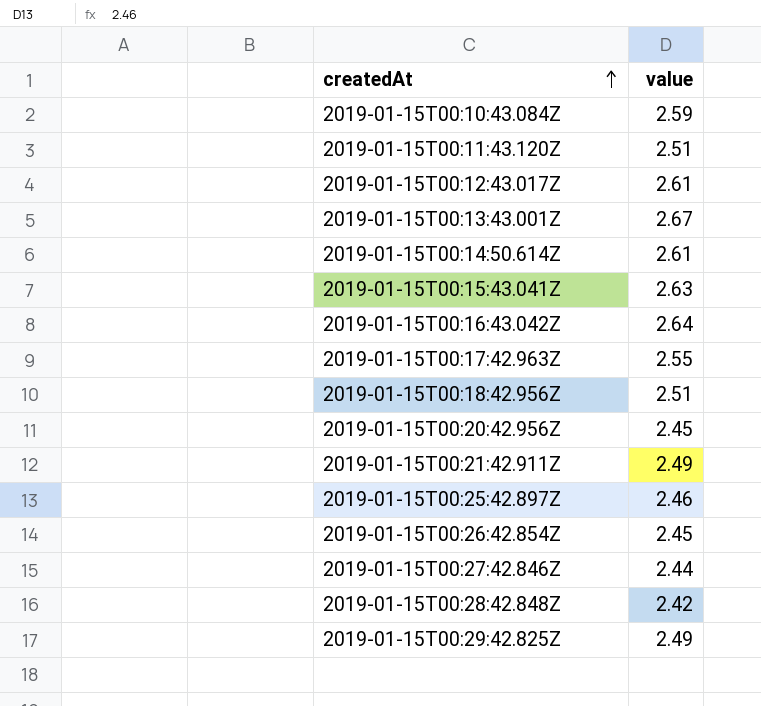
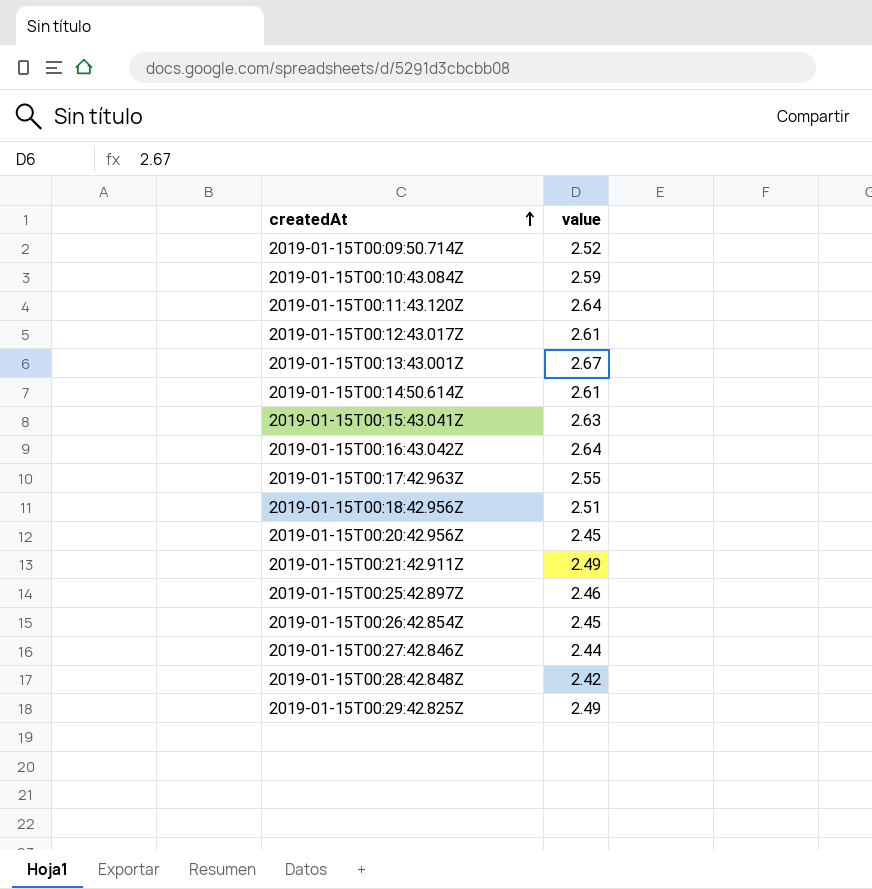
row 2019-01-15T00:09:50.714Z: none -> 2.52
2019-01-15T00:11:43.120Z | value: 2.51 -> 2.64

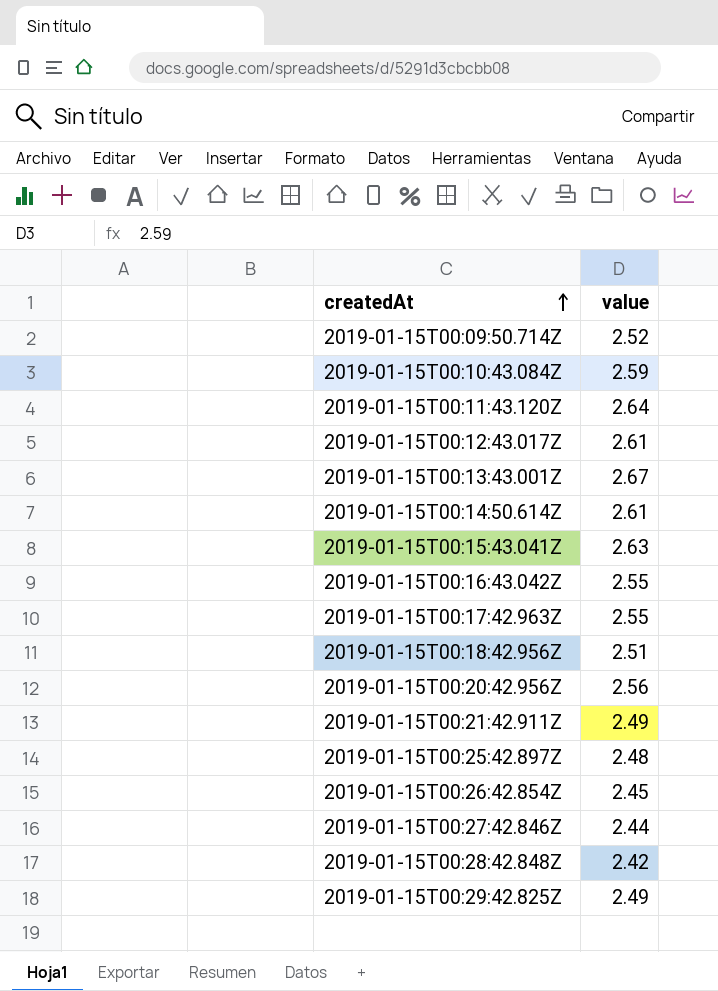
2019-01-15T00:16:43.042Z | value: 2.64 -> 2.55
2019-01-15T00:20:42.956Z | value: 2.45 -> 2.56
2019-01-15T00:25:42.897Z | value: 2.46 -> 2.48

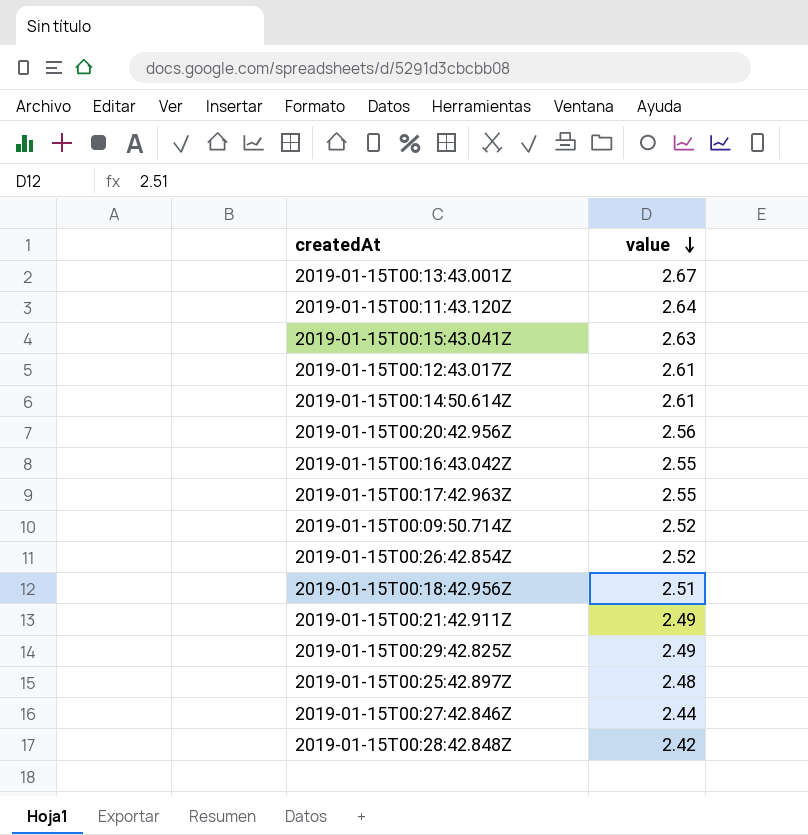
row order: createdAt ascending -> value descending
row 2019-01-15T00:10:43.084Z: 2.59 -> none
2019-01-15T00:26:42.854Z | value: 2.45 -> 2.52

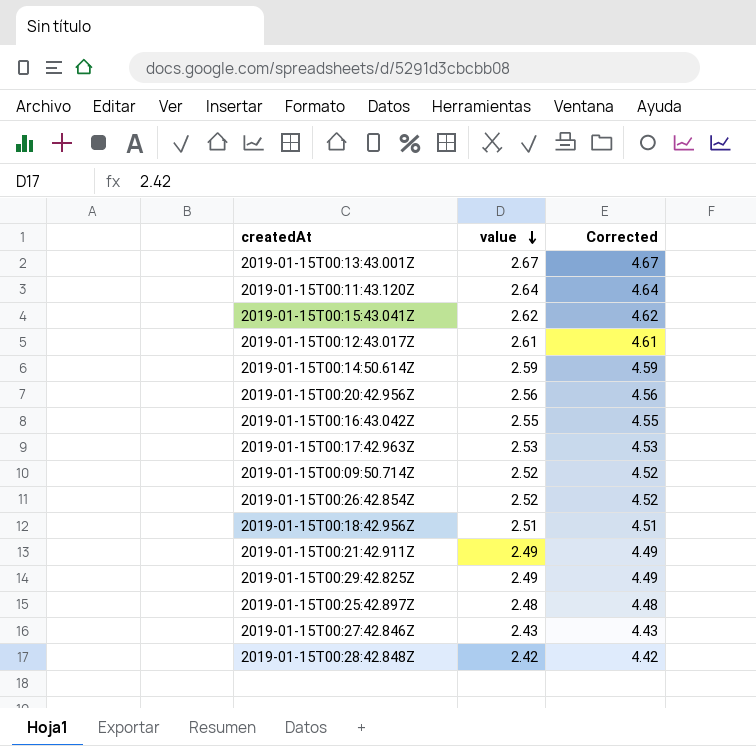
column Corrected | formula: none -> [value] + 2
2019-01-15T00:15:43.041Z | value: 2.63 -> 2.62
2019-01-15T00:14:50.614Z | value: 2.61 -> 2.59
2019-01-15T00:17:42.963Z | value: 2.55 -> 2.53
2019-01-15T00:27:42.846Z | value: 2.44 -> 2.43

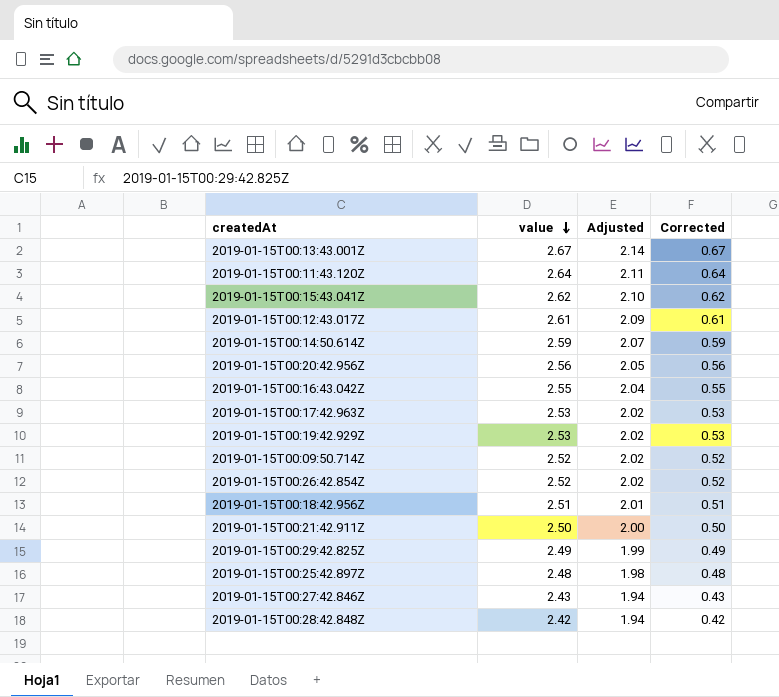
column Adjusted | formula: none -> [value] * 0.8
column Corrected | formula: [value] + 2 -> [value] - 2
row 2019-01-15T00:19:42.929Z: none -> 2.53 | 2.02 | 0.53
2019-01-15T00:21:42.911Z | value: 2.49 -> 2.50

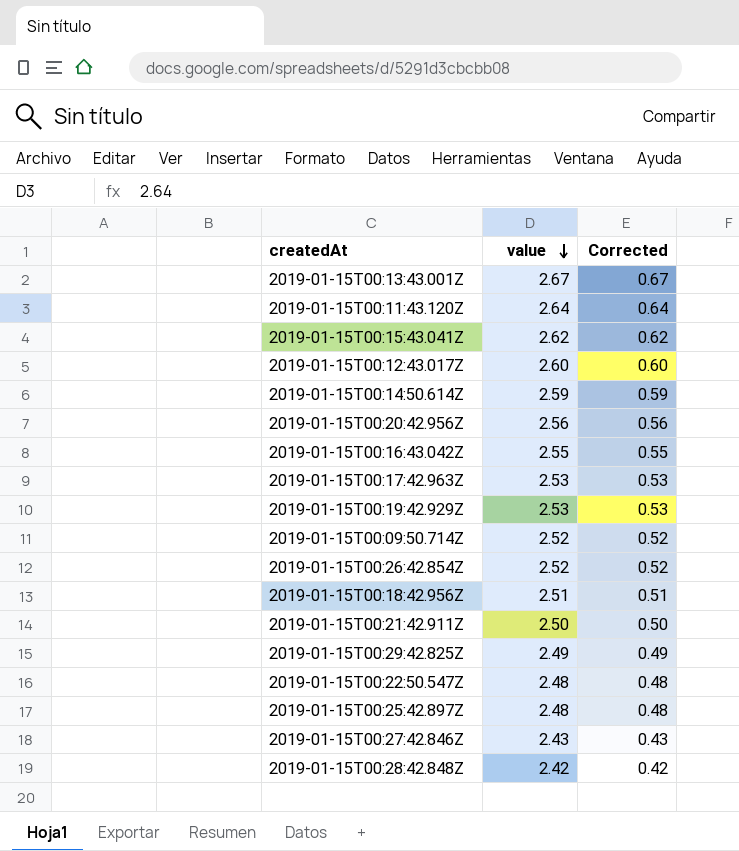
column Adjusted | formula: [value] * 0.8 -> none
2019-01-15T00:12:43.017Z | value: 2.61 -> 2.60
2019-01-15T00:12:43.017Z | Corrected: 0.61 -> 0.60
row 2019-01-15T00:22:50.547Z: none -> 2.48 | 0.48

